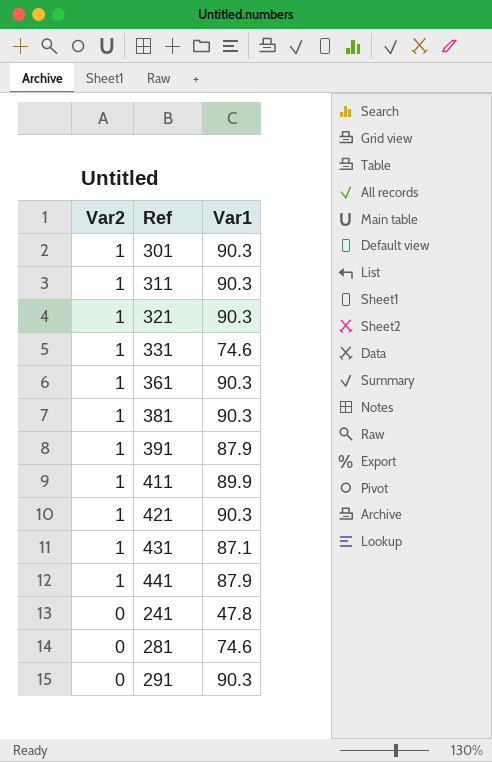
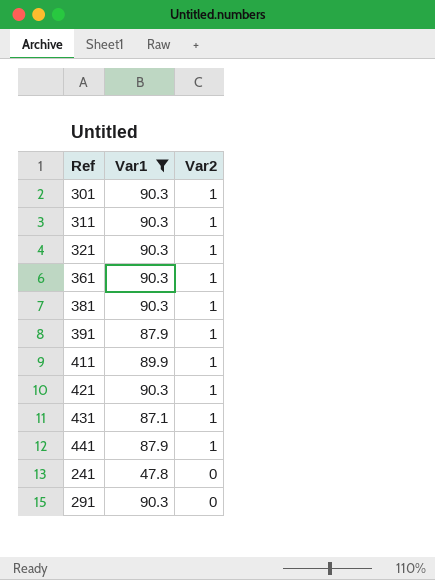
filter: none -> Var1 != 74.6
column Var2 | position: 1 -> 3

